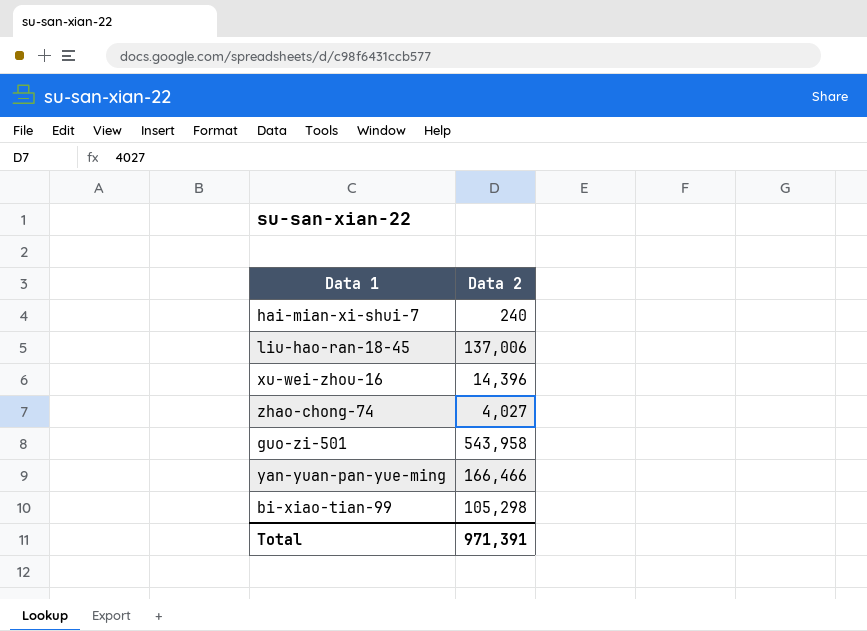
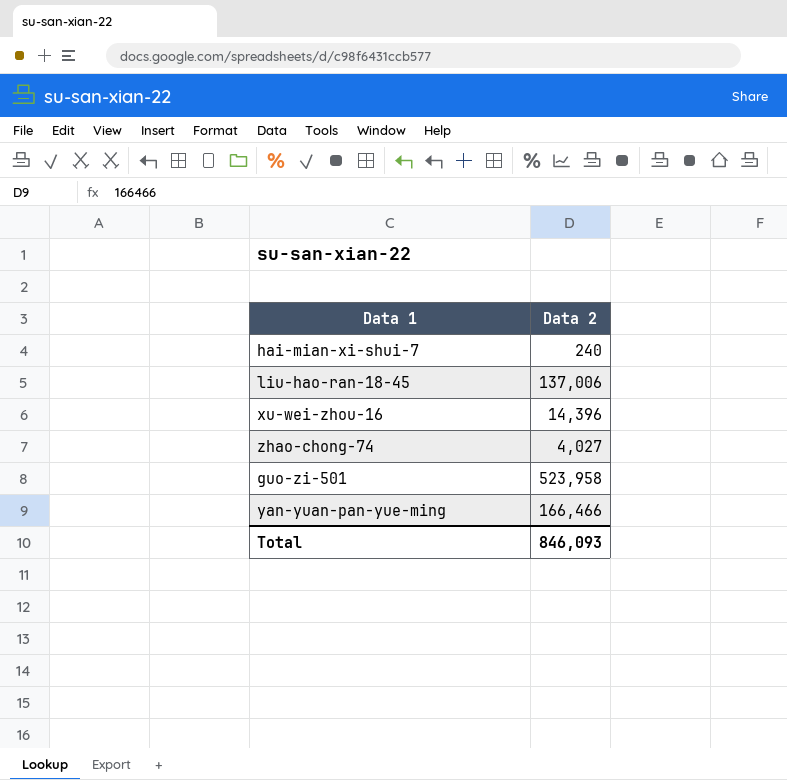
row bi-xiao-tian-99: 105,298 -> none
guo-zi-501 | Data 2: 543,958 -> 523,958
Total | Data 2: 971,391 -> 846,093

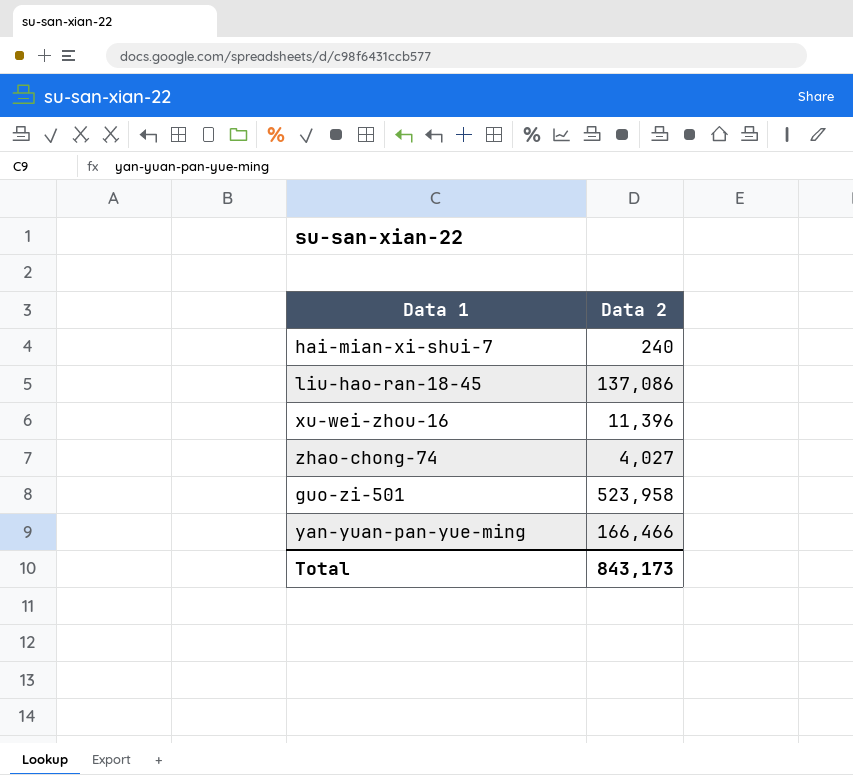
liu-hao-ran-18-45 | Data 2: 137,006 -> 137,086
xu-wei-zhou-16 | Data 2: 14,396 -> 11,396
Total | Data 2: 846,093 -> 843,173

